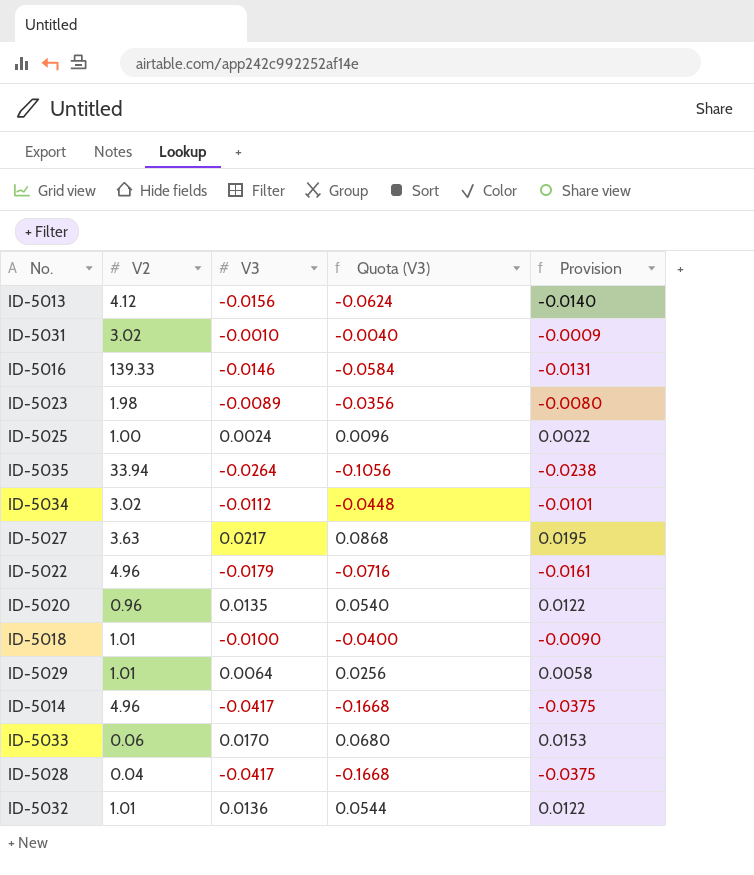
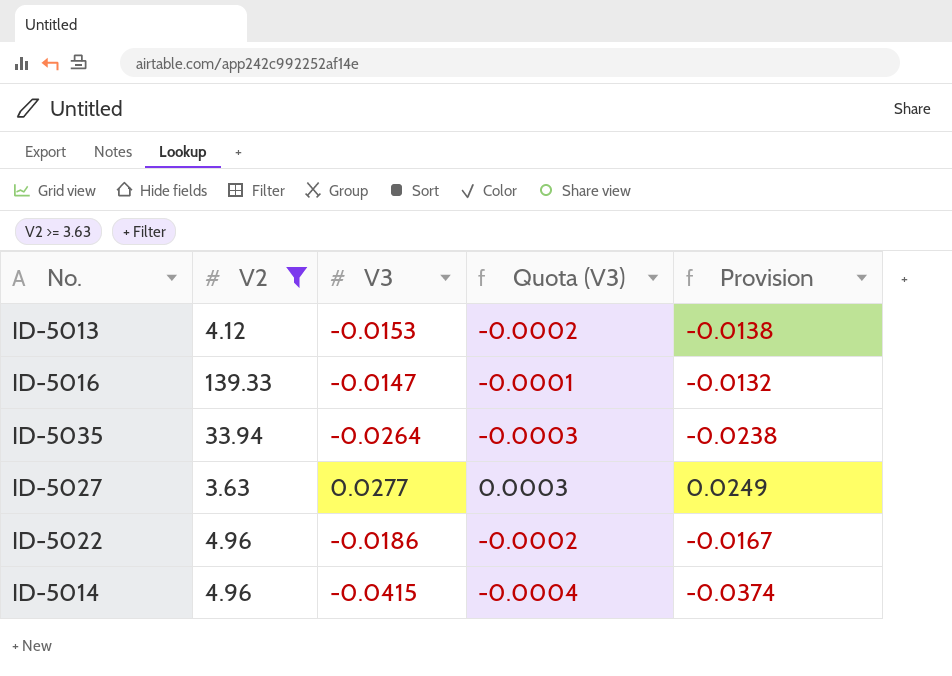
filter: none -> V2 >= 3.63
column Quota (V3) | formula: [V3] * 4 -> [V3] * 0.01
ID-5013 | V3: -0.0156 -> -0.0153
ID-5013 | Provision: -0.0140 -> -0.0138
ID-5016 | V3: -0.0146 -> -0.0147
ID-5016 | Provision: -0.0131 -> -0.0132
ID-5027 | V3: 0.0217 -> 0.0277
ID-5027 | Provision: 0.0195 -> 0.0249
ID-5022 | V3: -0.0179 -> -0.0186
ID-5022 | Provision: -0.0161 -> -0.0167
ID-5014 | V3: -0.0417 -> -0.0415
ID-5014 | Provision: -0.0375 -> -0.0374

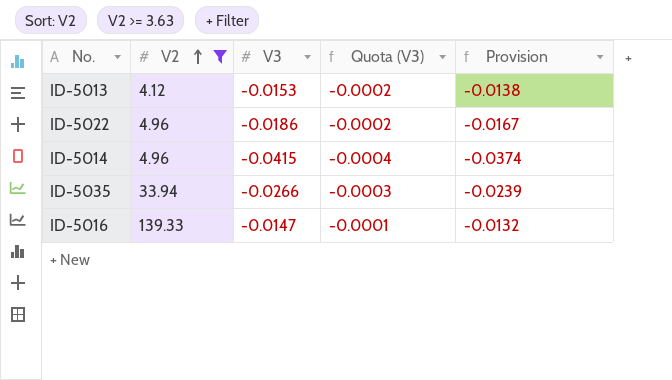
row order: none -> V2 ascending
row ID-5027: 3.63 | 0.0277 | 0.0003 | 0.0249 -> none
ID-5035 | V3: -0.0264 -> -0.0266
ID-5035 | Provision: -0.0238 -> -0.0239

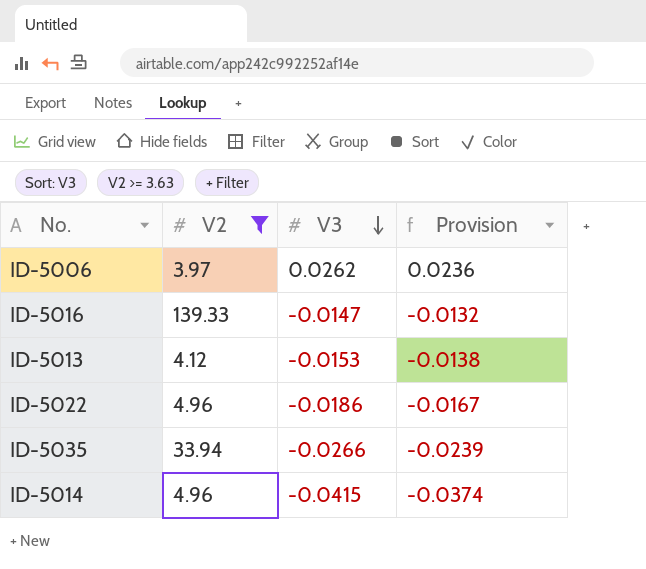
row order: V2 ascending -> V3 descending
column Quota (V3) | formula: [V3] * 0.01 -> none
row ID-5006: none -> 3.97 | 0.0262 | 0.0236

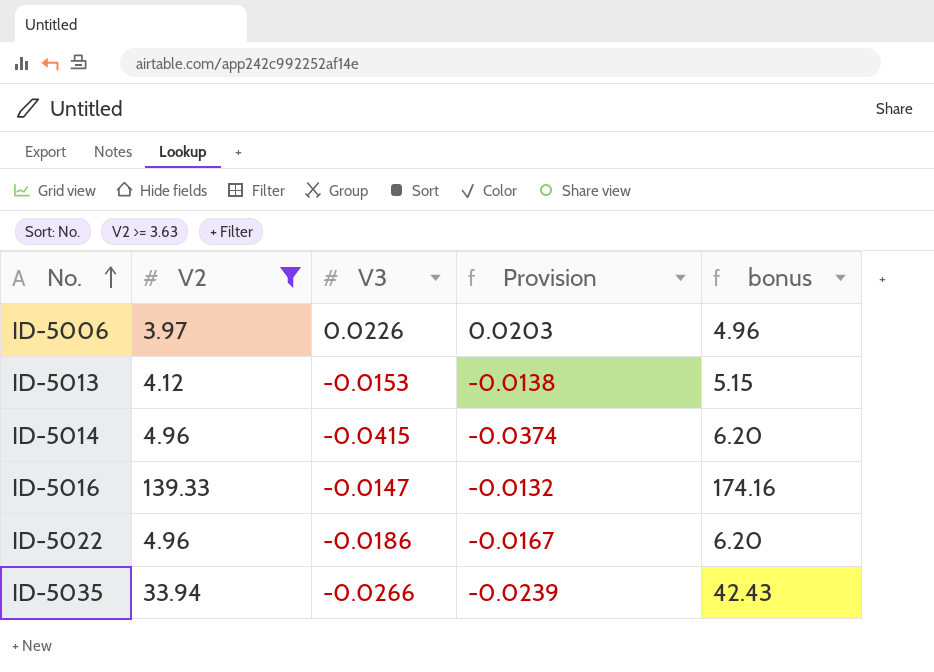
row order: V3 descending -> No. ascending
column bonus | formula: none -> [V2] * 1.25
ID-5006 | V3: 0.0262 -> 0.0226
ID-5006 | Provision: 0.0236 -> 0.0203

